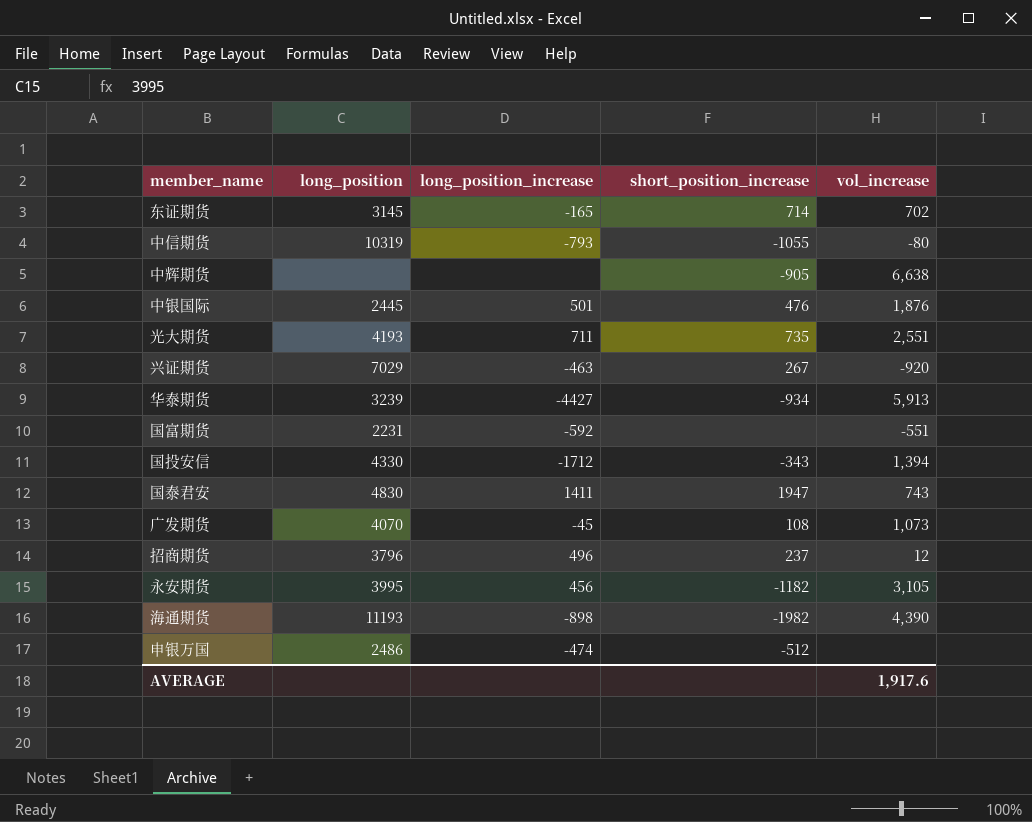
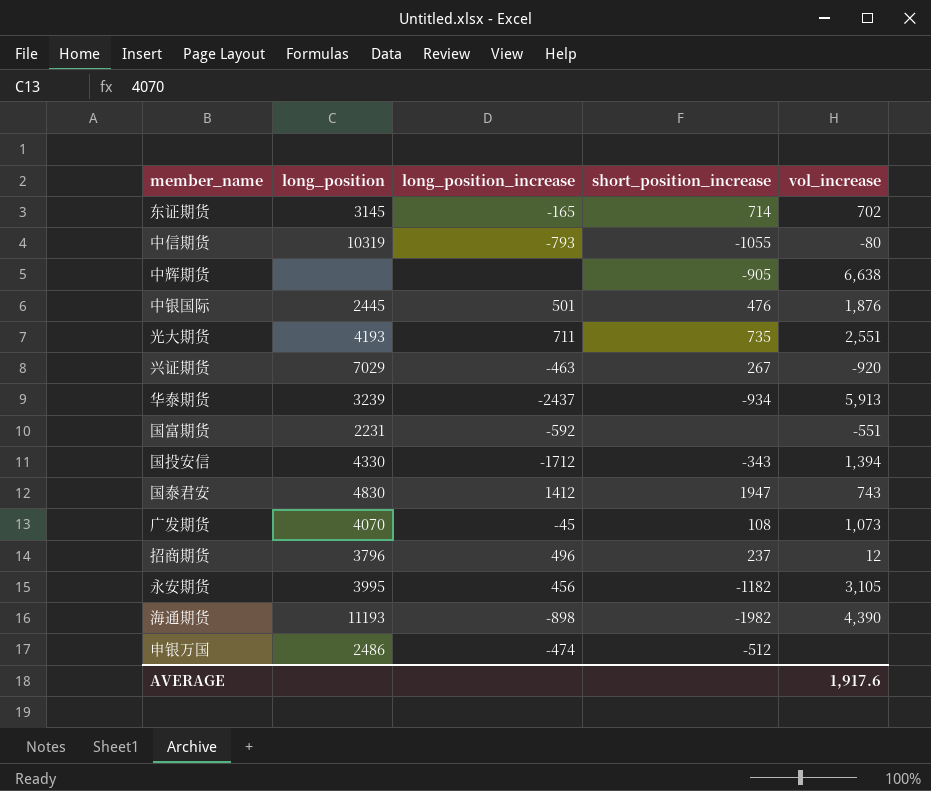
华泰期货 | long_position_increase: -4427 -> -2437
国泰君安 | long_position_increase: 1411 -> 1412

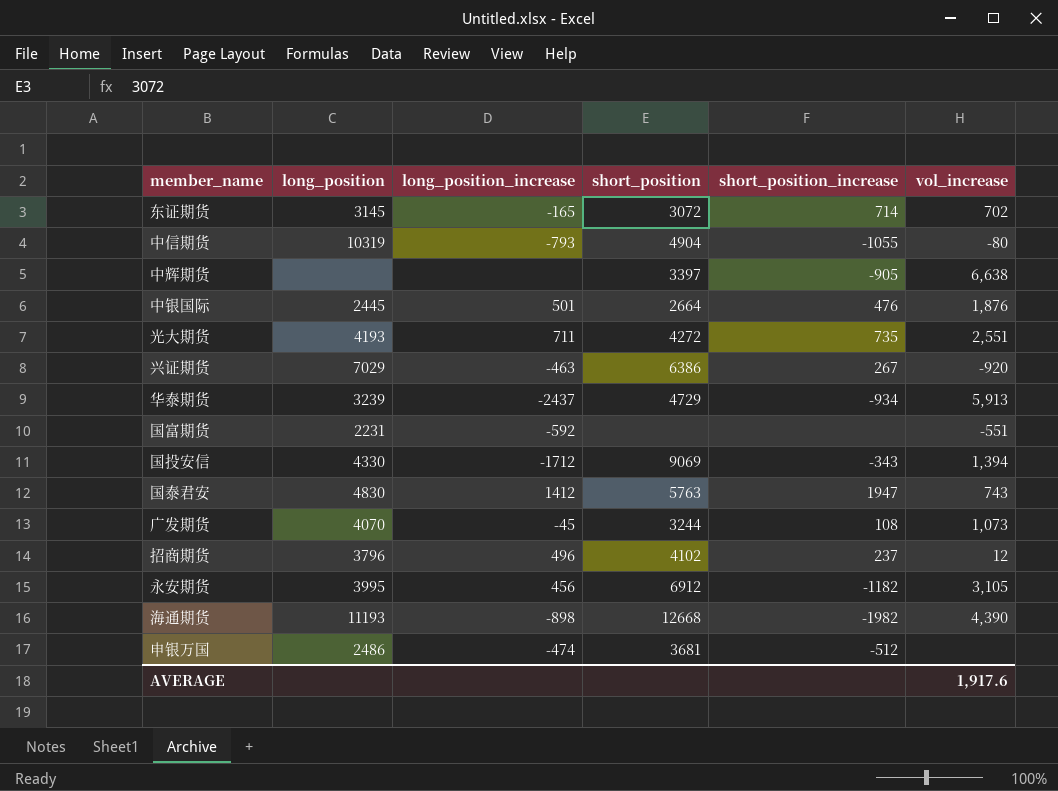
column short_position | position: none -> 4

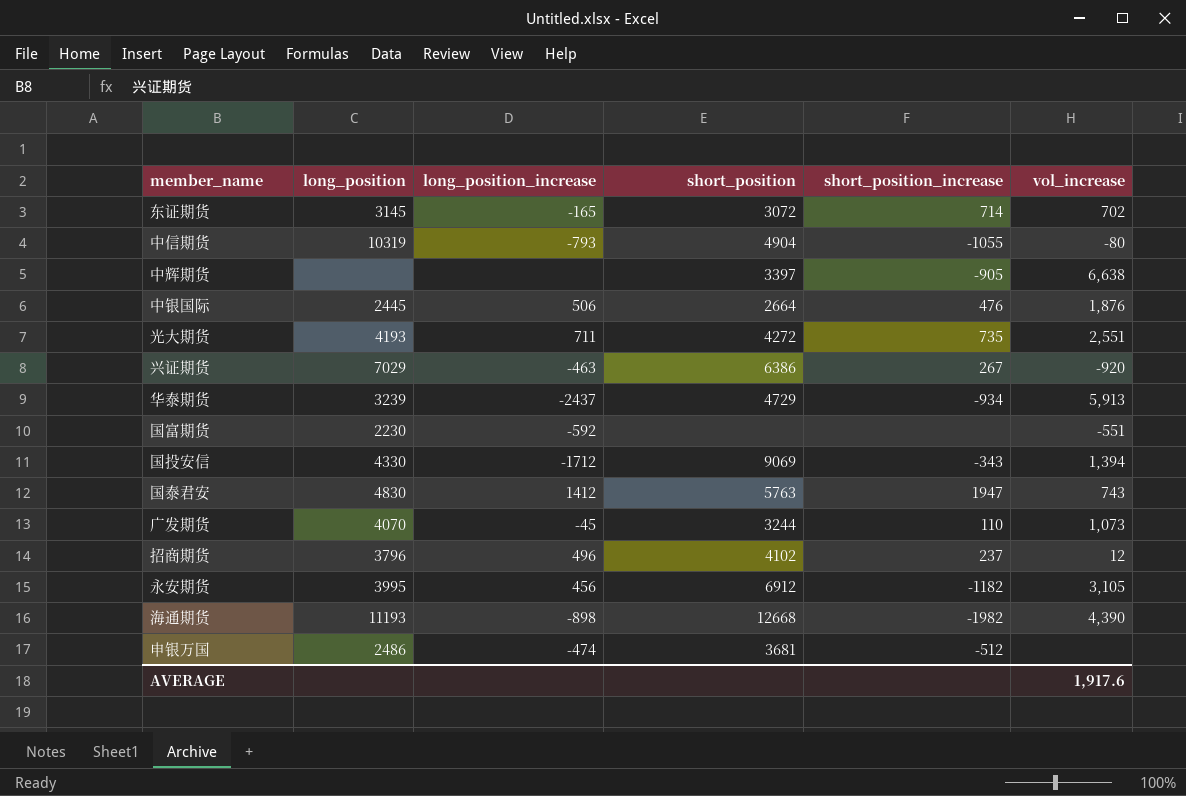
中银国际 | long_position_increase: 501 -> 506
国富期货 | long_position: 2231 -> 2230
广发期货 | short_position_increase: 108 -> 110

